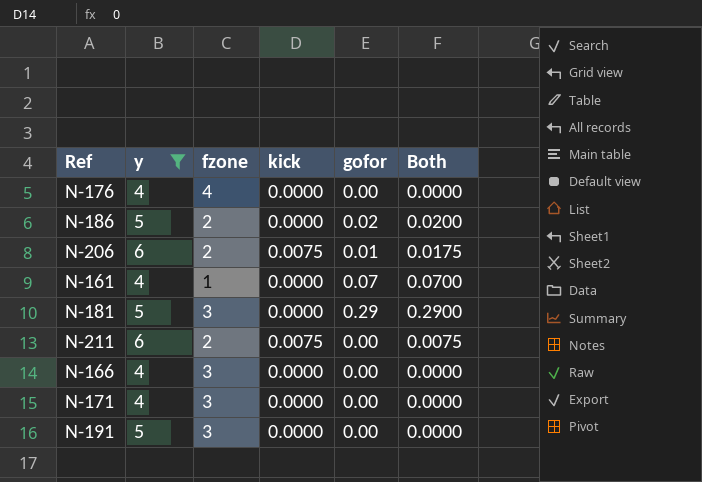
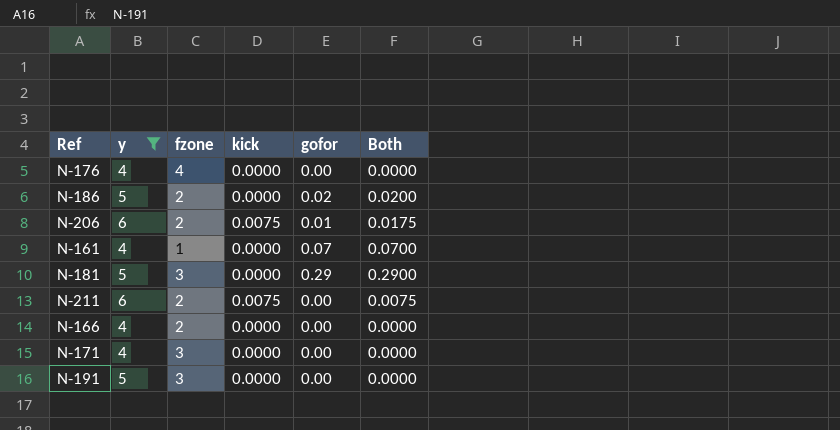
N-166 | fzone: 3 -> 2

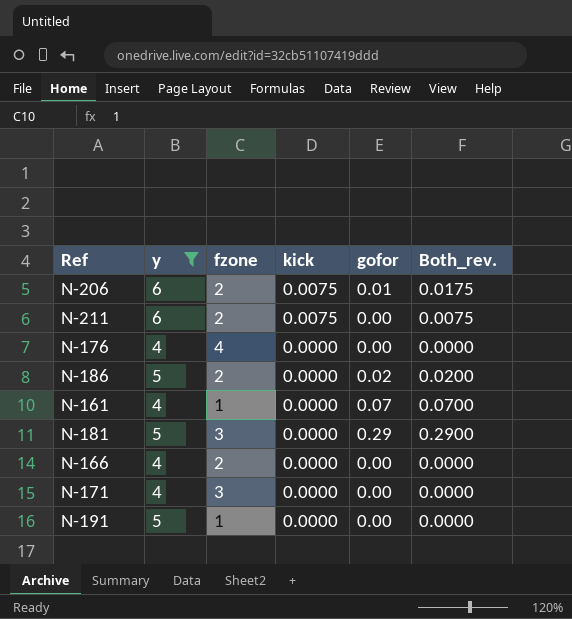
row order: none -> kick descending
column name: Both -> Both_rev.
N-191 | fzone: 3 -> 1

